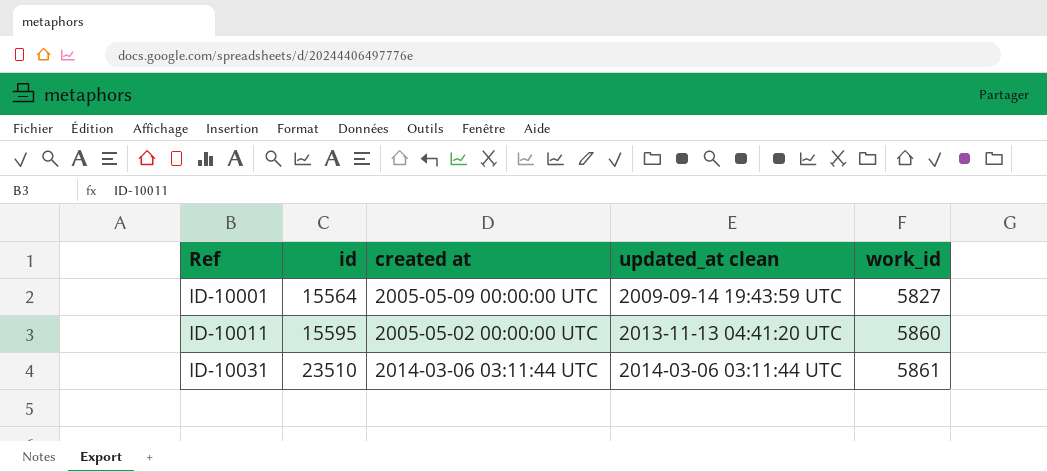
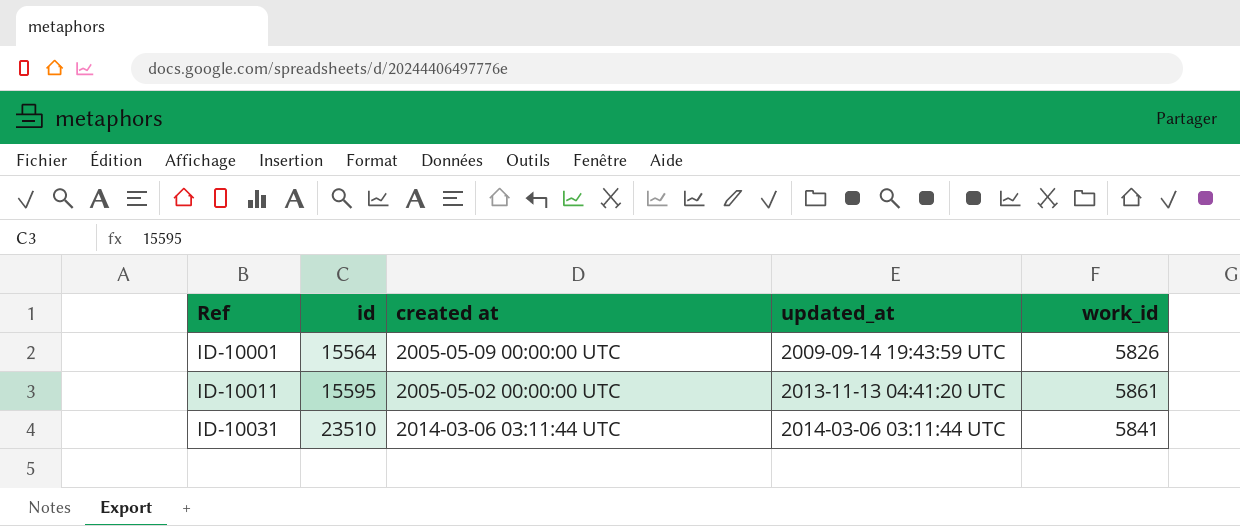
column name: updated_at clean -> updated_at
ID-10001 | work_id: 5827 -> 5826
ID-10011 | work_id: 5860 -> 5861
ID-10031 | work_id: 5861 -> 5841

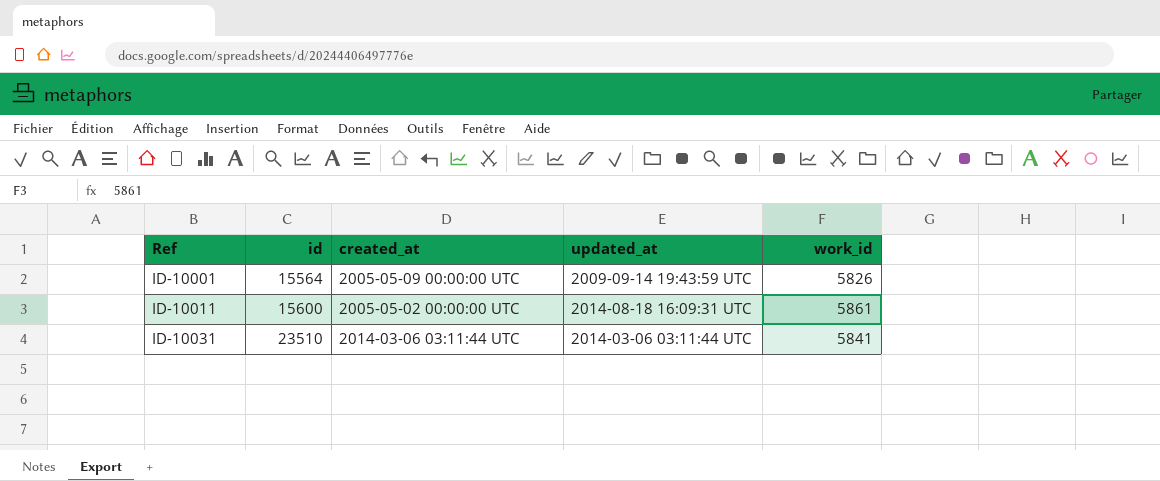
column name: created at -> created_at
ID-10011 | id: 15595 -> 15600
ID-10011 | updated_at: 2013-11-13 04:41:20 UTC -> 2014-08-18 16:09:31 UTC

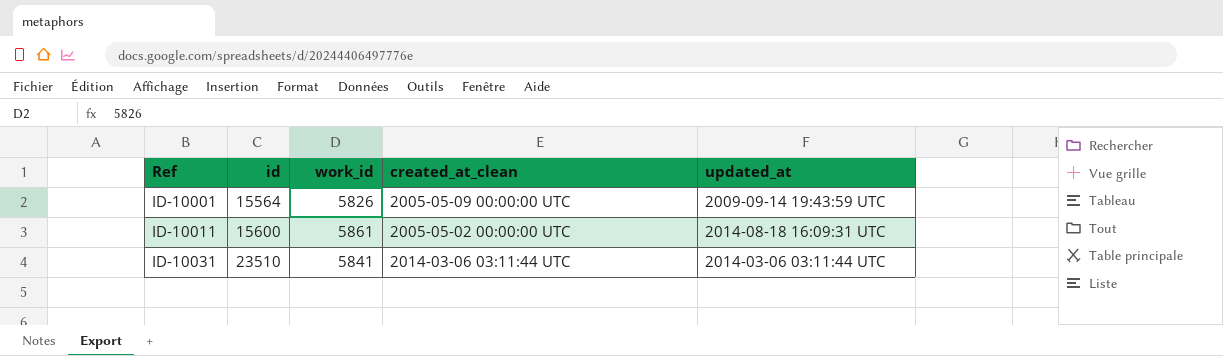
column work_id | position: 5 -> 3
column name: created_at -> created_at_clean

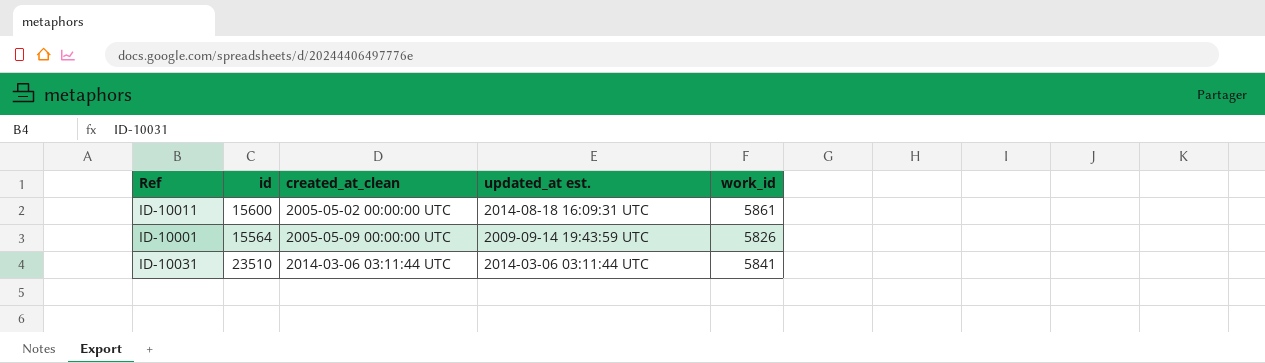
row order: Ref ascending -> created_at_clean ascending
column name: updated_at -> updated_at est.
column work_id | position: 3 -> 5

